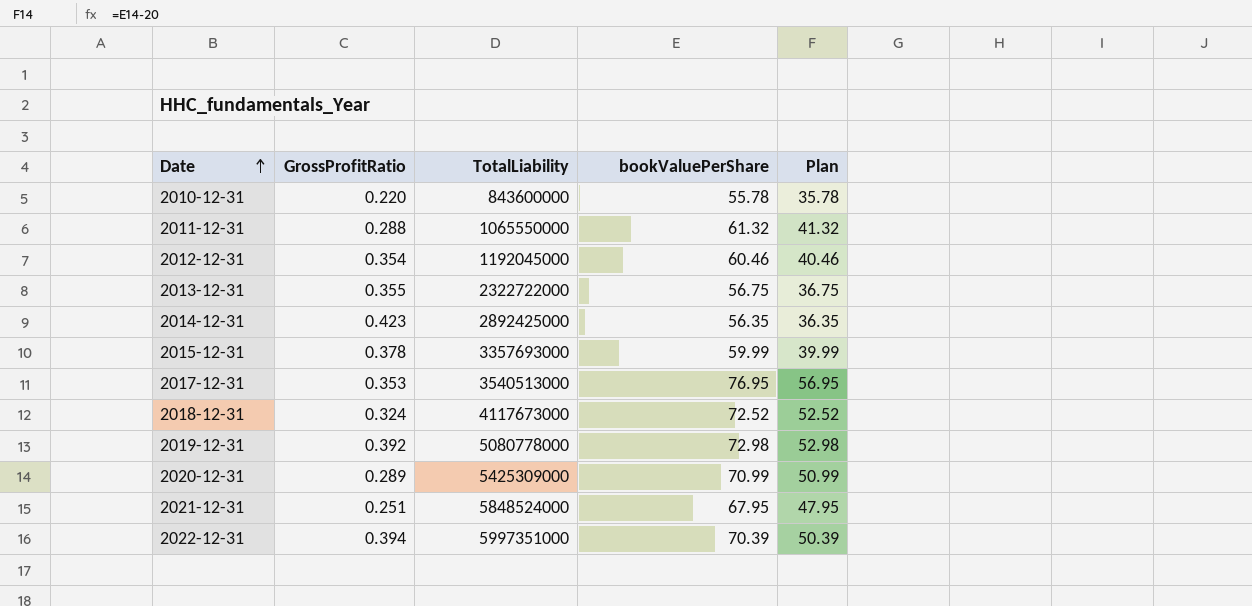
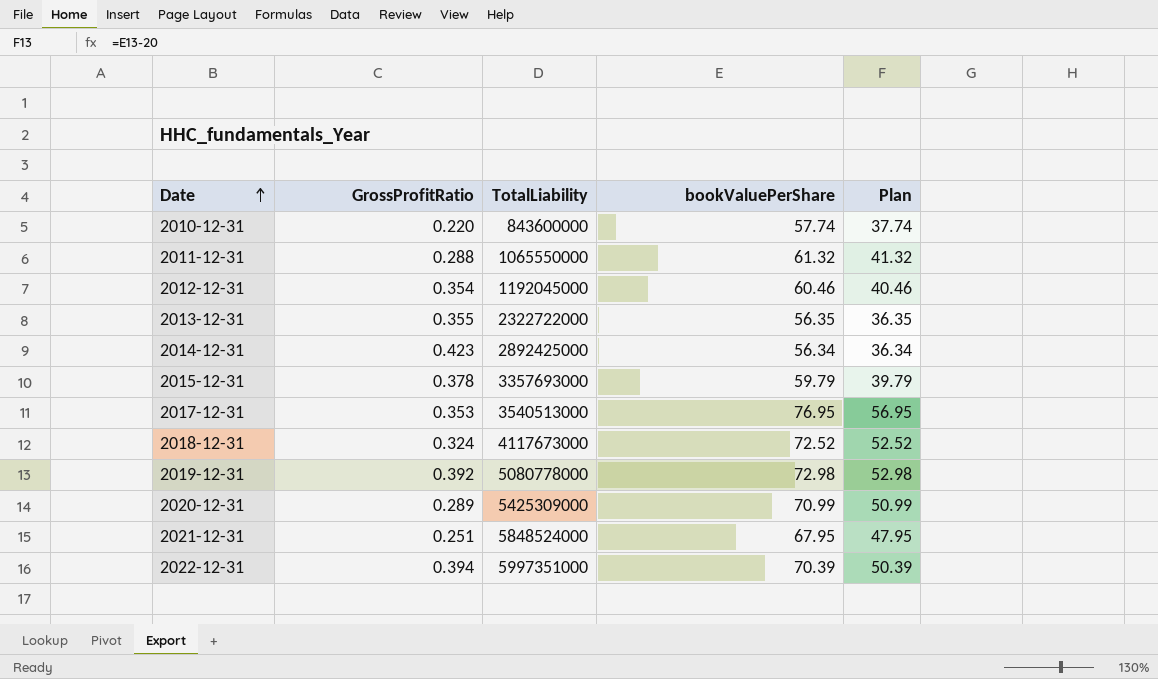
2010-12-31 | bookValuePerShare: 55.78 -> 57.74
2010-12-31 | Plan: 35.78 -> 37.74
2013-12-31 | bookValuePerShare: 56.75 -> 56.35
2013-12-31 | Plan: 36.75 -> 36.35
2014-12-31 | bookValuePerShare: 56.35 -> 56.34
2014-12-31 | Plan: 36.35 -> 36.34
2015-12-31 | bookValuePerShare: 59.99 -> 59.79
2015-12-31 | Plan: 39.99 -> 39.79

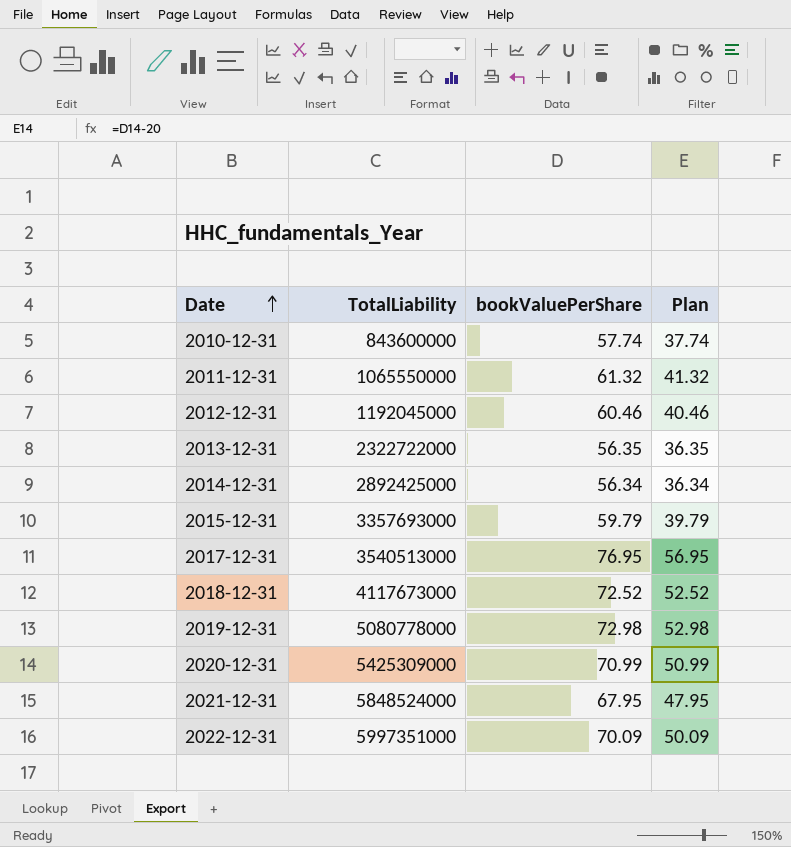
column GrossProfitRatio | position: 2 -> none
2022-12-31 | bookValuePerShare: 70.39 -> 70.09
2022-12-31 | Plan: 50.39 -> 50.09

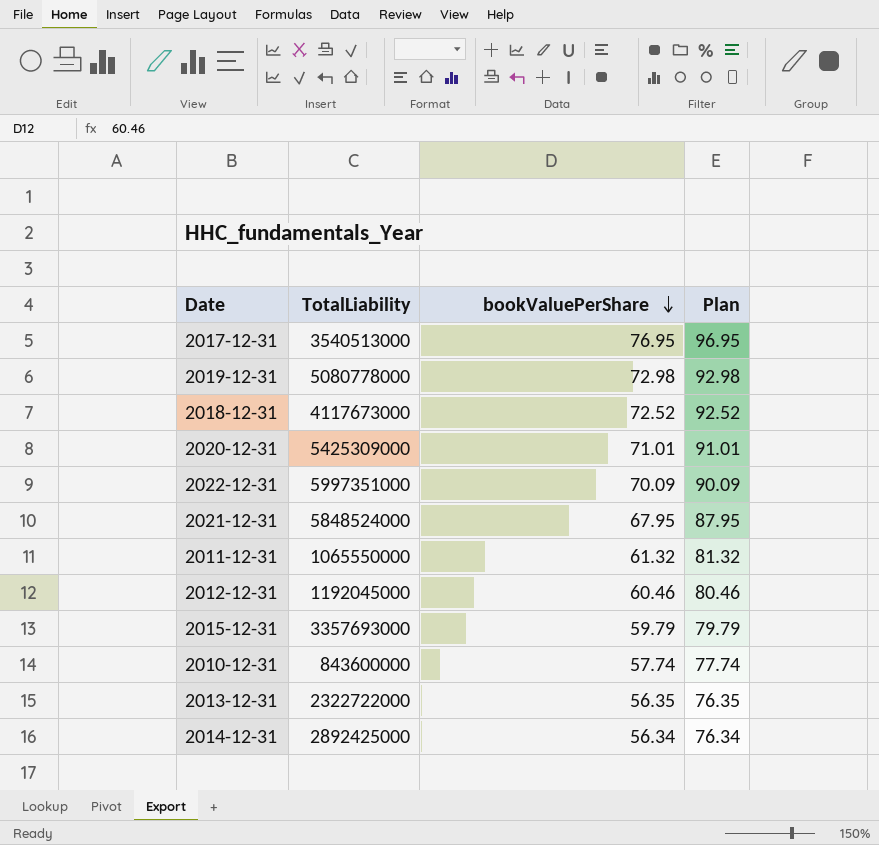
row order: Date ascending -> bookValuePerShare descending
column Plan | formula: [bookValuePerShare] - 20 -> [bookValuePerShare] + 20
2020-12-31 | bookValuePerShare: 70.99 -> 71.01

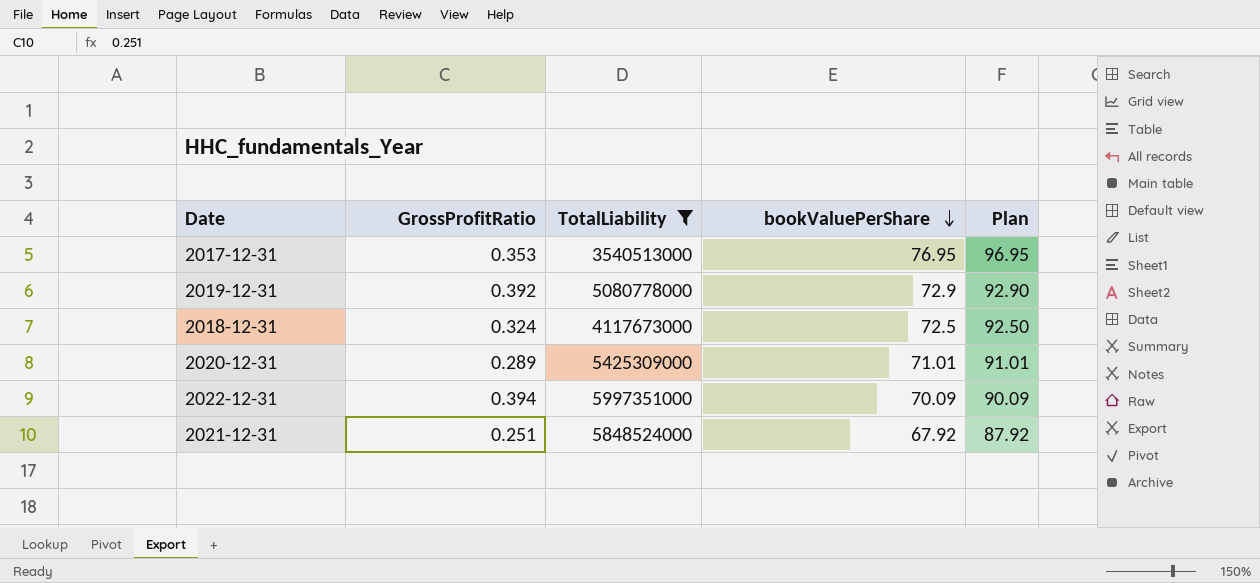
filter: none -> TotalLiability >= 3540513000
column GrossProfitRatio | position: none -> 2
2019-12-31 | bookValuePerShare: 72.98 -> 72.9
2019-12-31 | Plan: 92.98 -> 92.90
2018-12-31 | bookValuePerShare: 72.52 -> 72.5
2018-12-31 | Plan: 92.52 -> 92.50
2021-12-31 | bookValuePerShare: 67.95 -> 67.92
2021-12-31 | Plan: 87.95 -> 87.92

